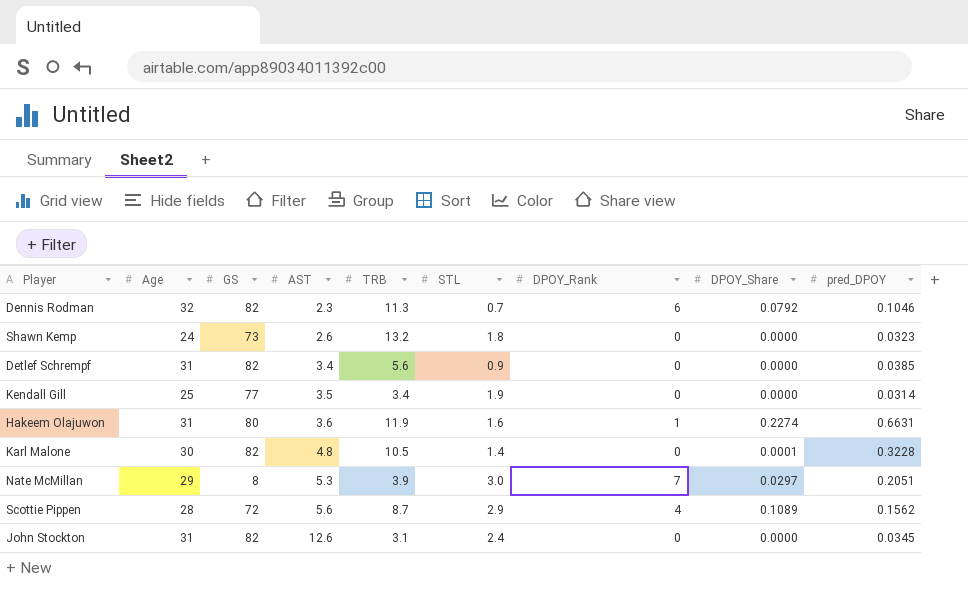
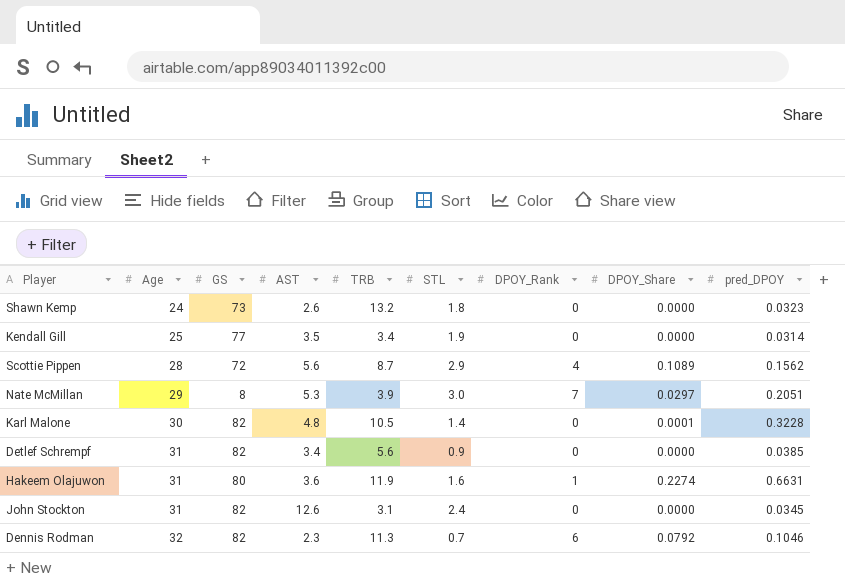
row order: AST ascending -> Age ascending

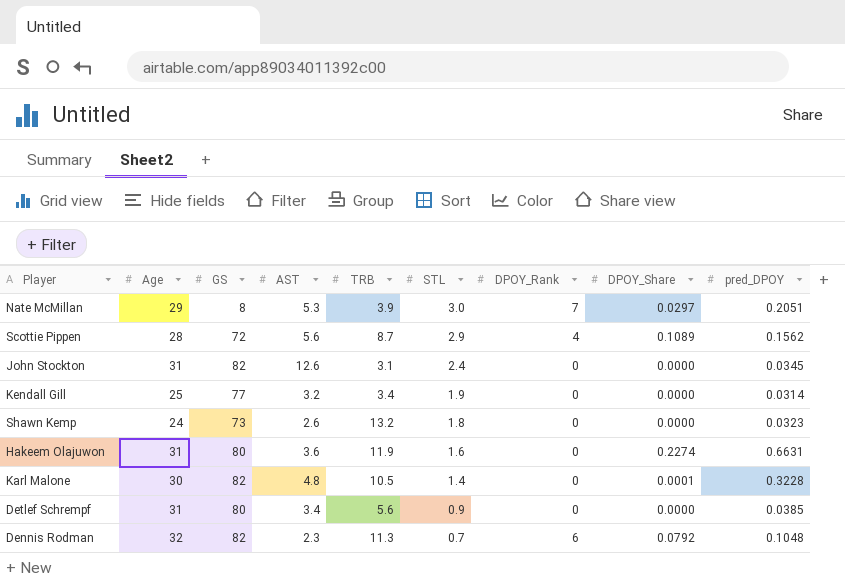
row order: Age ascending -> STL descending
Kendall Gill | AST: 3.5 -> 3.2
Hakeem Olajuwon | DPOY_Rank: 1 -> 0
Detlef Schrempf | GS: 82 -> 80
Dennis Rodman | pred_DPOY: 0.1046 -> 0.1048

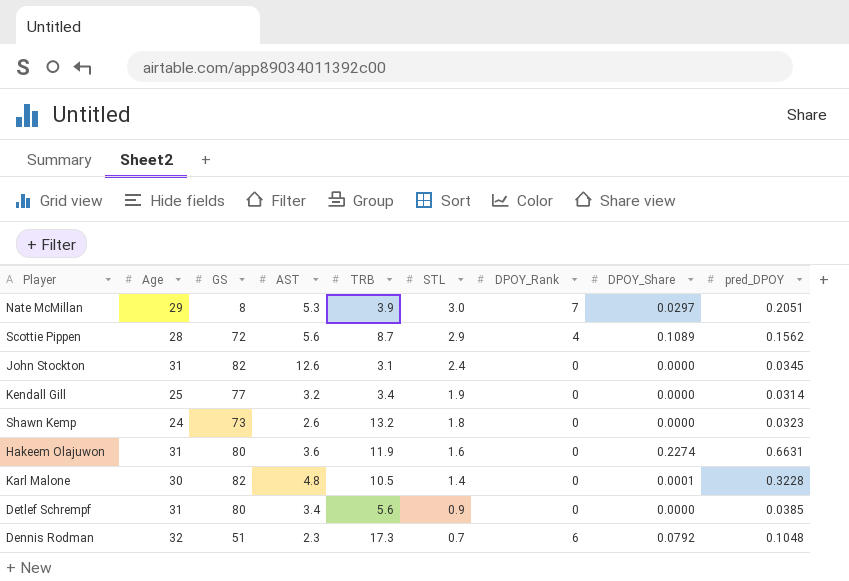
Dennis Rodman | GS: 82 -> 51
Dennis Rodman | TRB: 11.3 -> 17.3

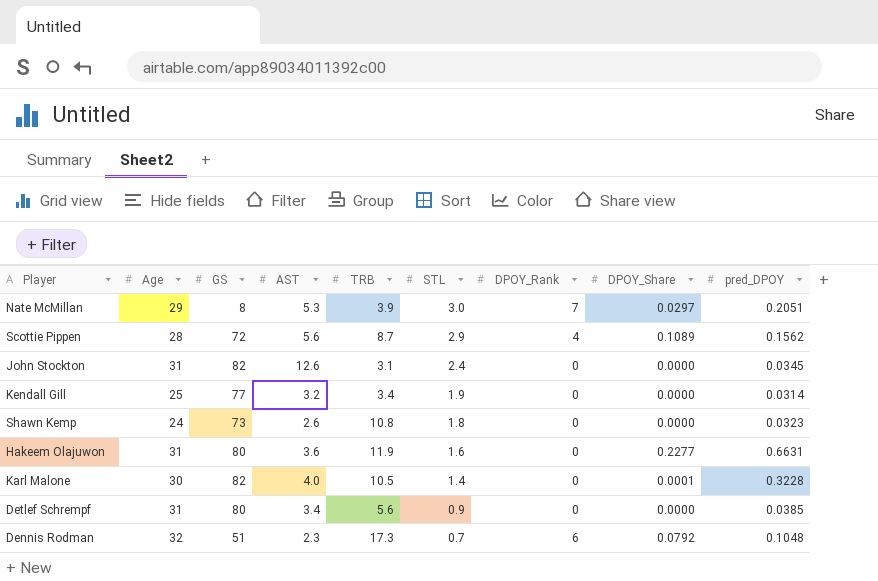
Shawn Kemp | TRB: 13.2 -> 10.8
Hakeem Olajuwon | DPOY_Share: 0.2274 -> 0.2277
Karl Malone | AST: 4.8 -> 4.0

